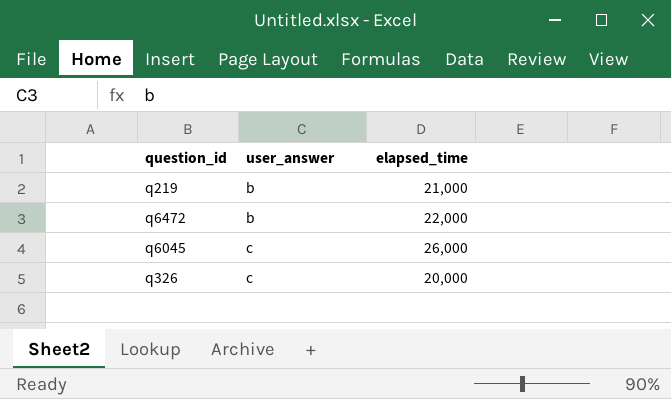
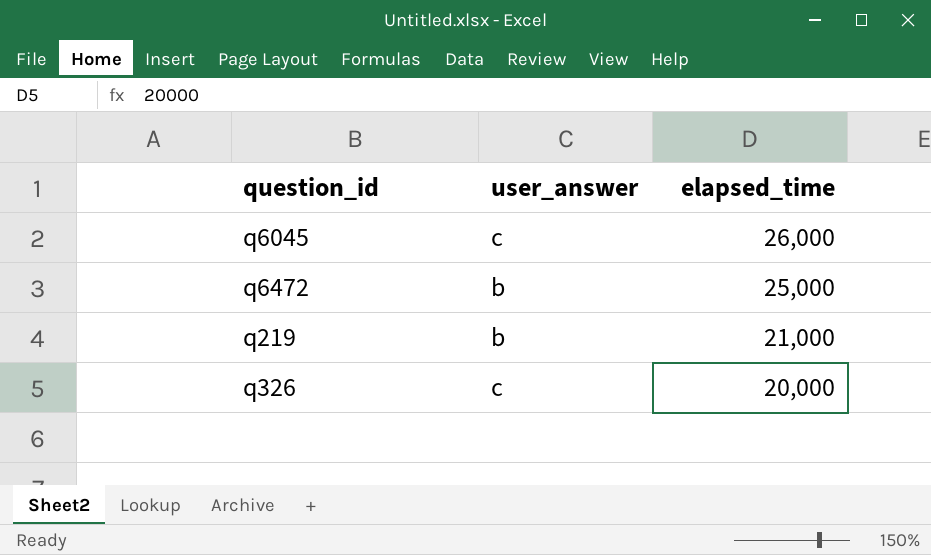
row order: user_answer ascending -> elapsed_time descending
q6472 | elapsed_time: 22,000 -> 25,000

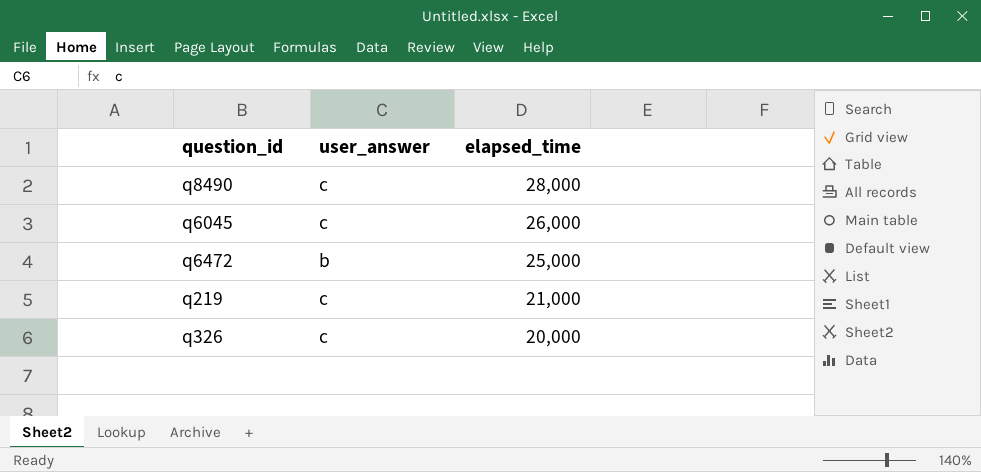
row q8490: none -> c | 28,000
q219 | user_answer: b -> c

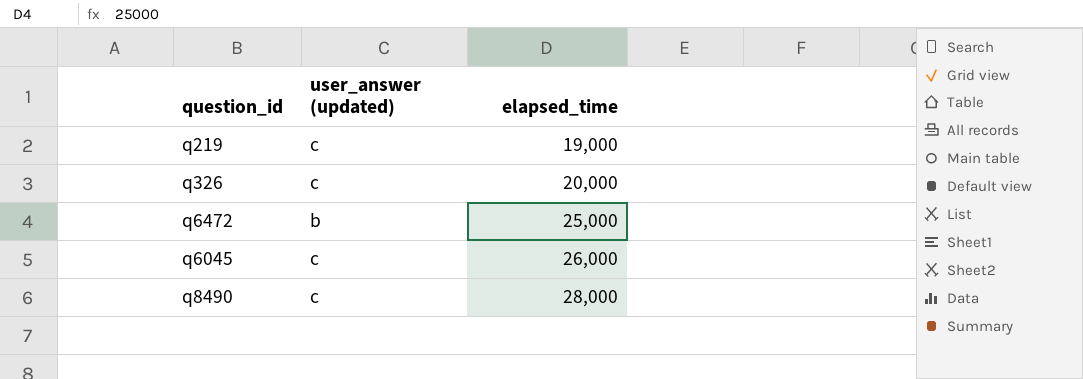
row order: elapsed_time descending -> elapsed_time ascending
column name: user_answer -> user_answer (updated)
q219 | elapsed_time: 21,000 -> 19,000

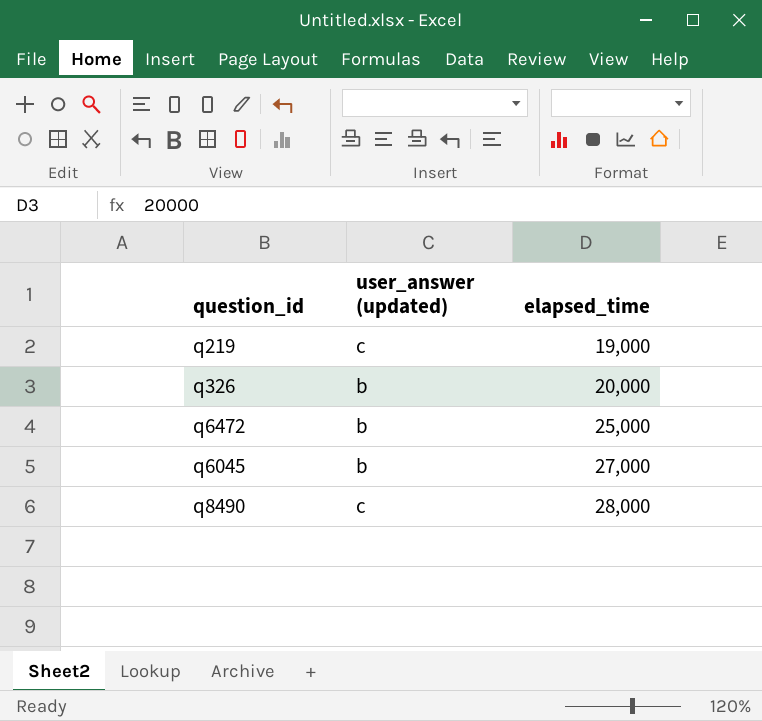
q326 | user_answer (updated): c -> b
q6045 | user_answer (updated): c -> b
q6045 | elapsed_time: 26,000 -> 27,000

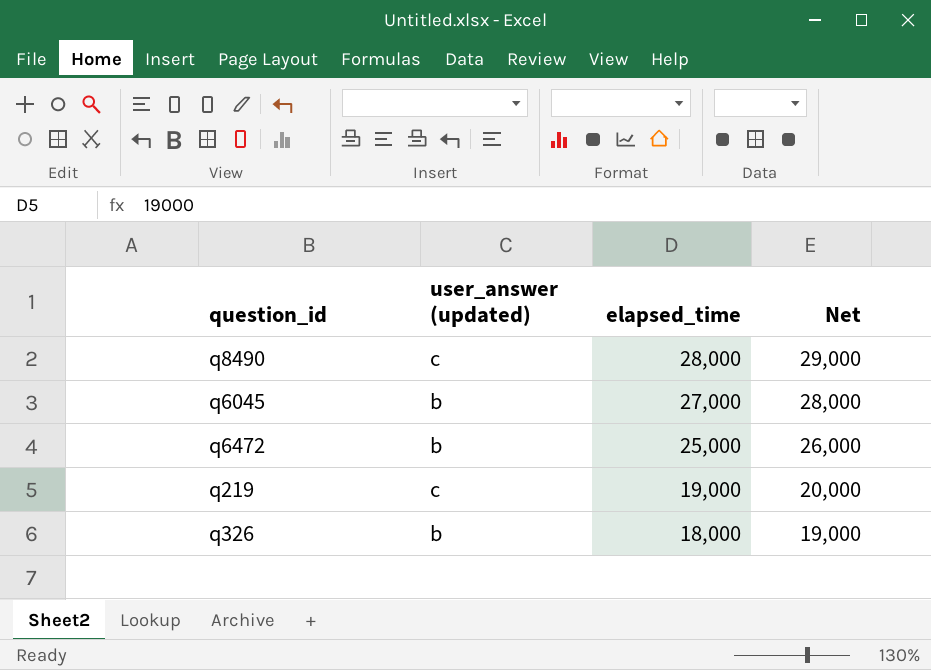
row order: elapsed_time ascending -> elapsed_time descending
column Net | formula: none -> [elapsed_time] + 1000
q326 | elapsed_time: 20,000 -> 18,000

